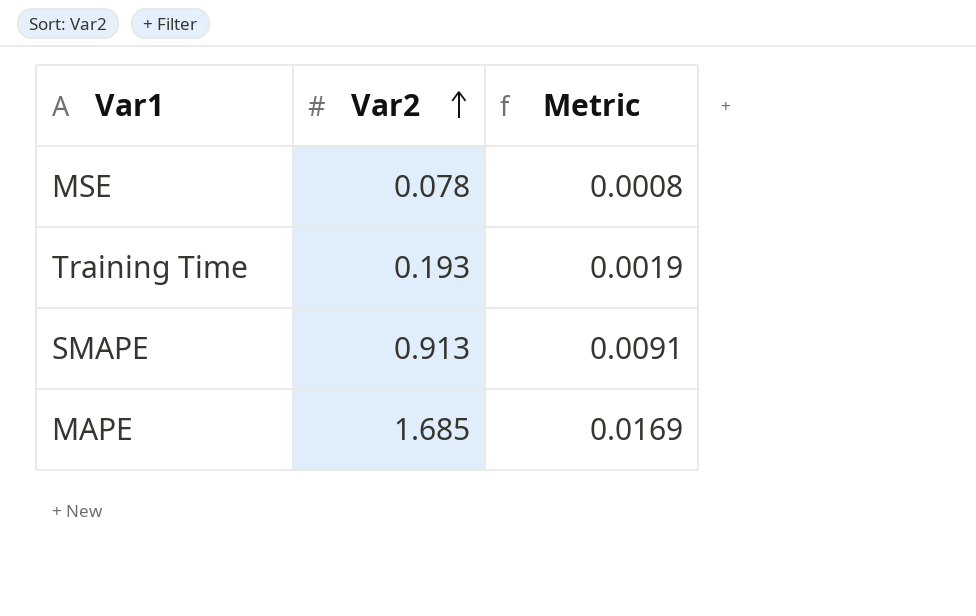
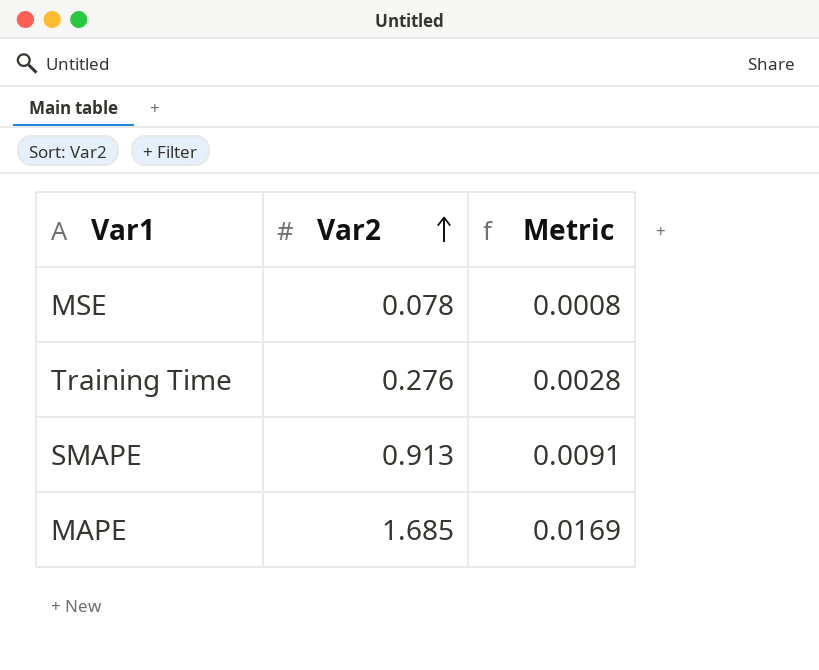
Training Time | Var2: 0.193 -> 0.276
Training Time | Metric: 0.0019 -> 0.0028

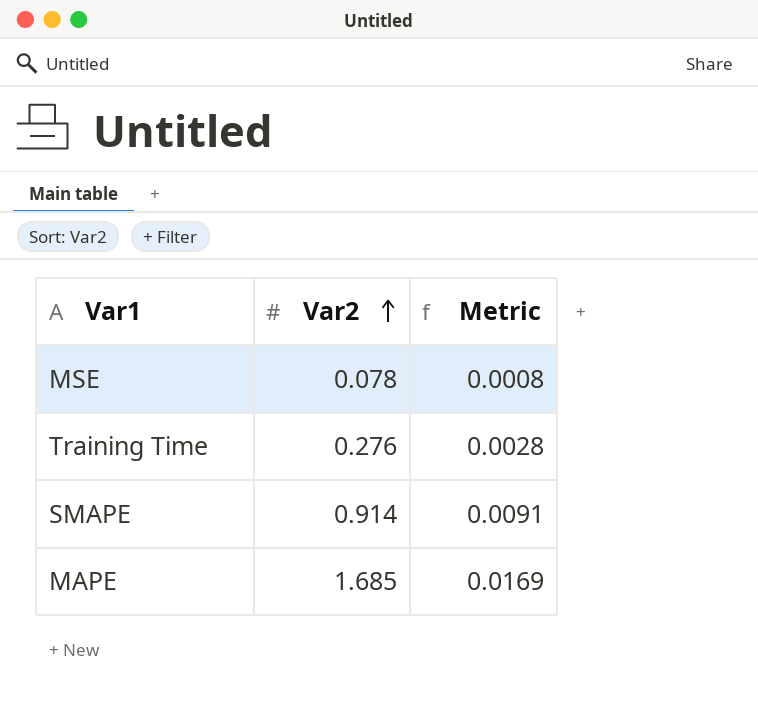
SMAPE | Var2: 0.913 -> 0.914

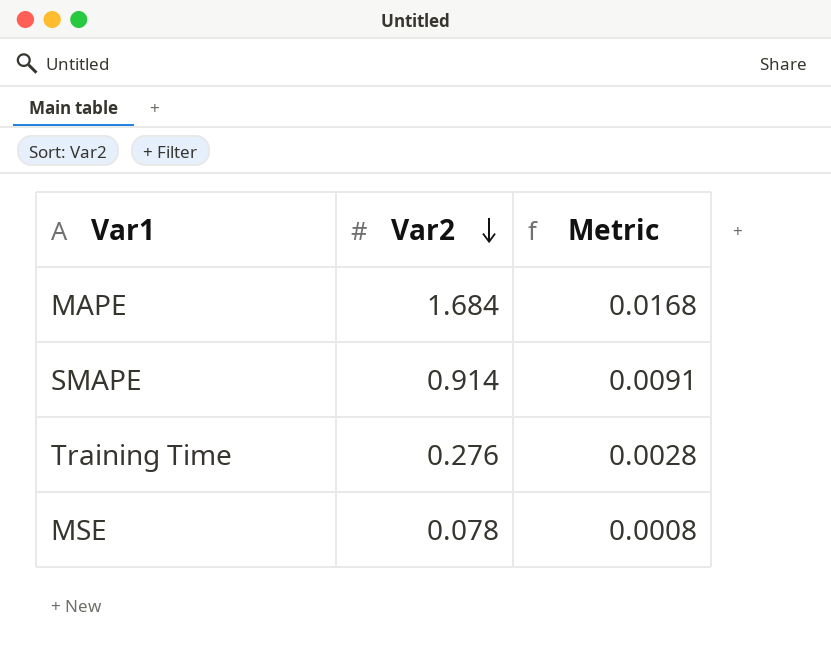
row order: Var2 ascending -> Var2 descending
MAPE | Var2: 1.685 -> 1.684
MAPE | Metric: 0.0169 -> 0.0168

